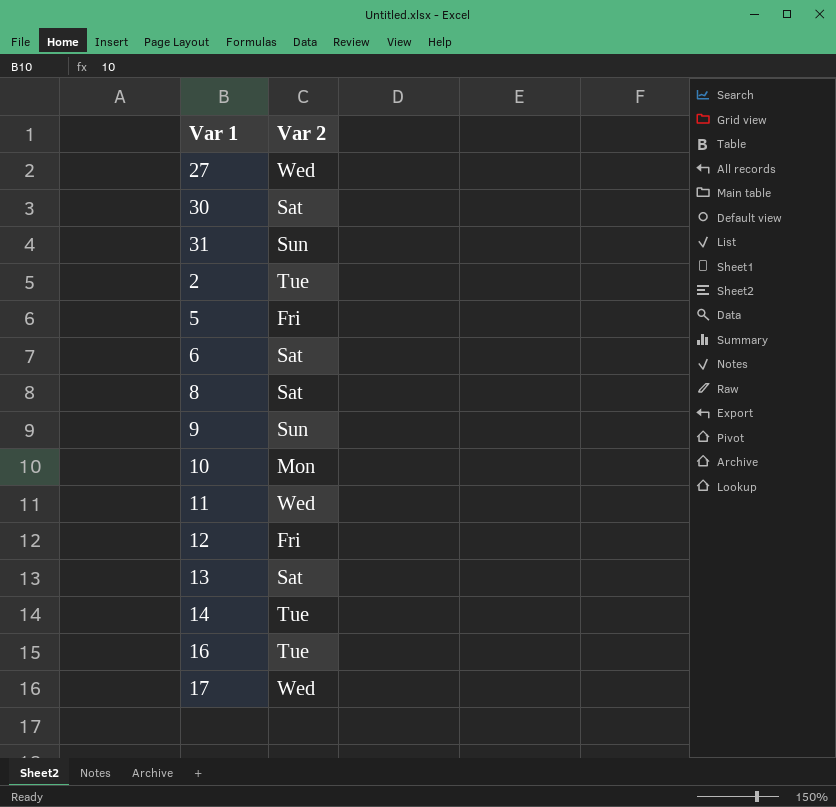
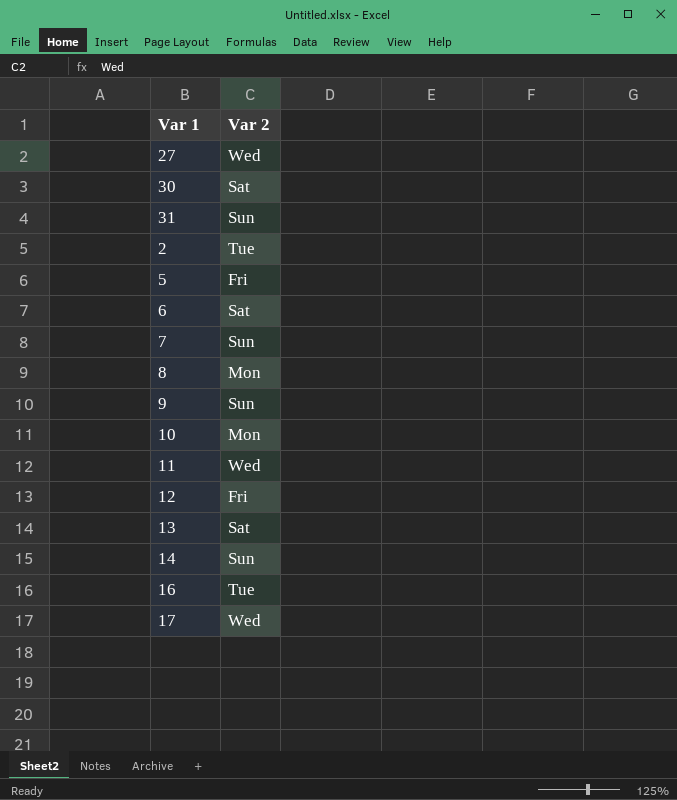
row 7: none -> Sun
8 | Var 2: Sat -> Mon
14 | Var 2: Tue -> Sun

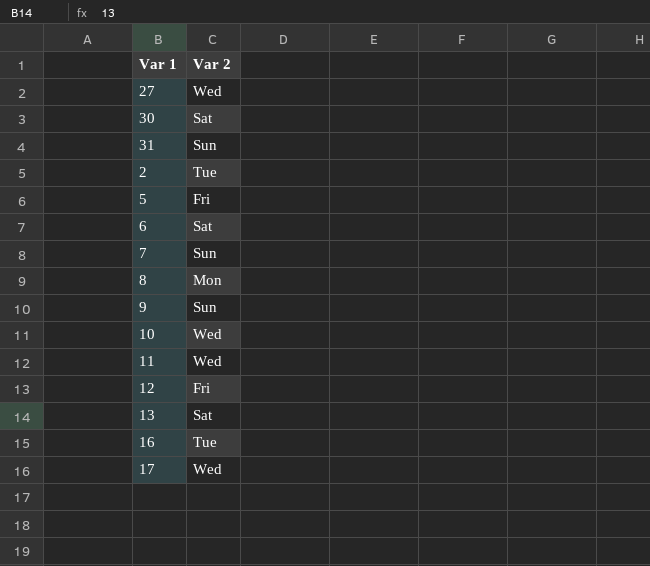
row 14: Sun -> none
10 | Var 2: Mon -> Wed

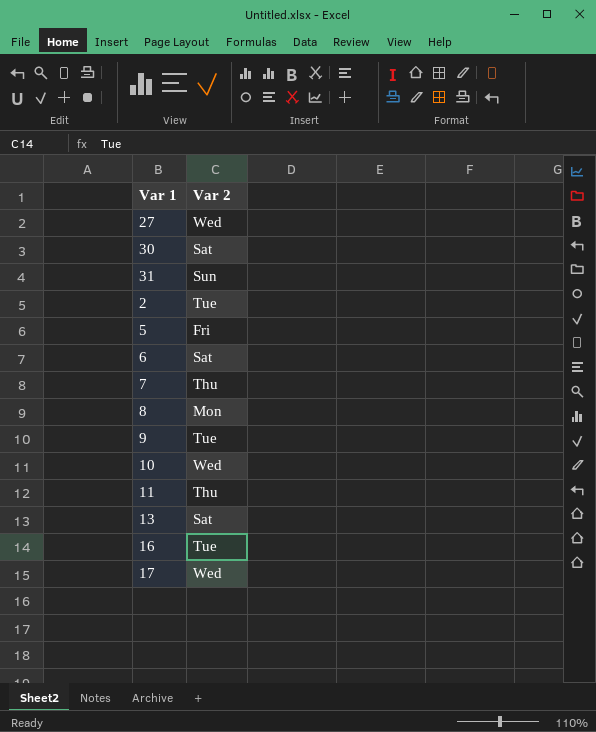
row 12: Fri -> none
7 | Var 2: Sun -> Thu
9 | Var 2: Sun -> Tue
11 | Var 2: Wed -> Thu

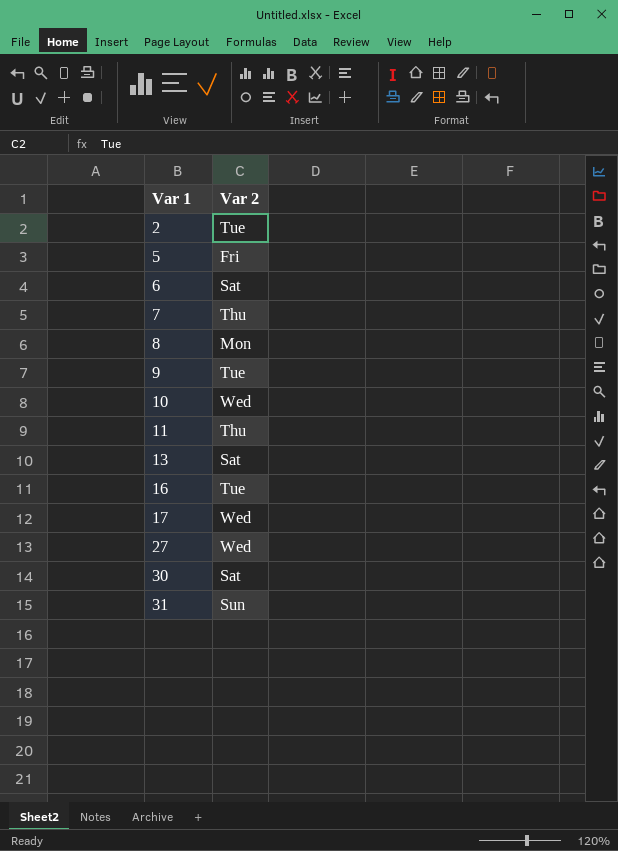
row order: none -> Var 1 ascending

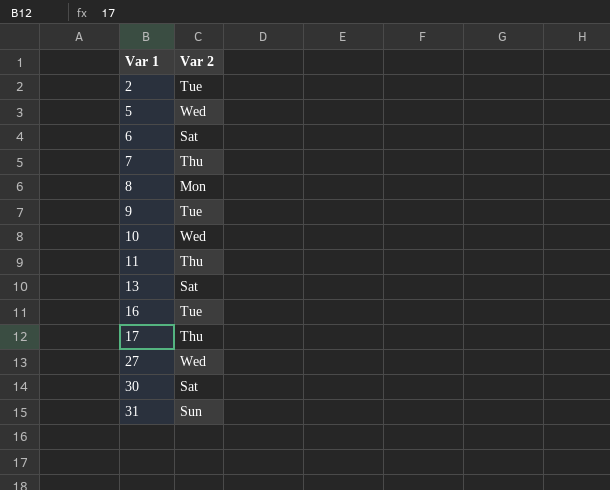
5 | Var 2: Fri -> Wed
17 | Var 2: Wed -> Thu

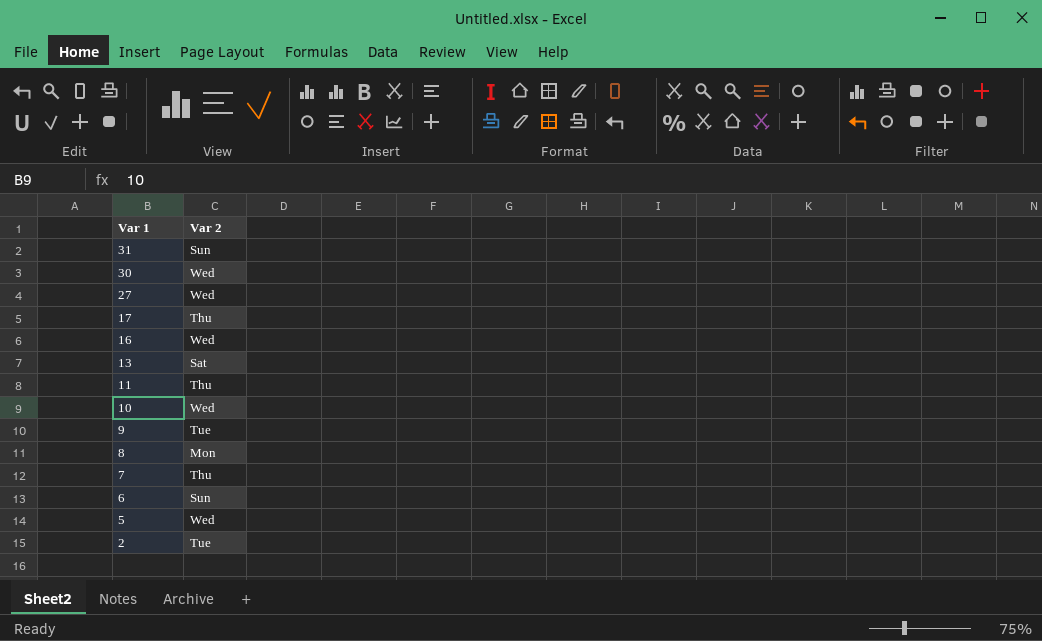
row order: Var 1 ascending -> Var 1 descending
30 | Var 2: Sat -> Wed
16 | Var 2: Tue -> Wed
6 | Var 2: Sat -> Sun

